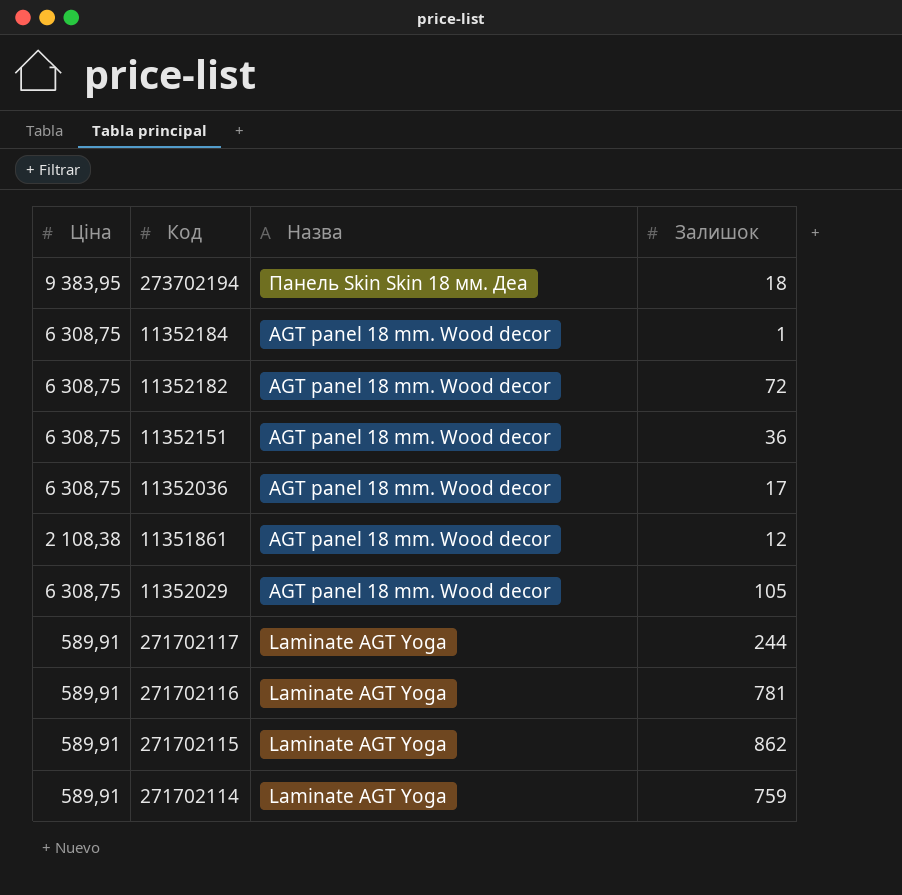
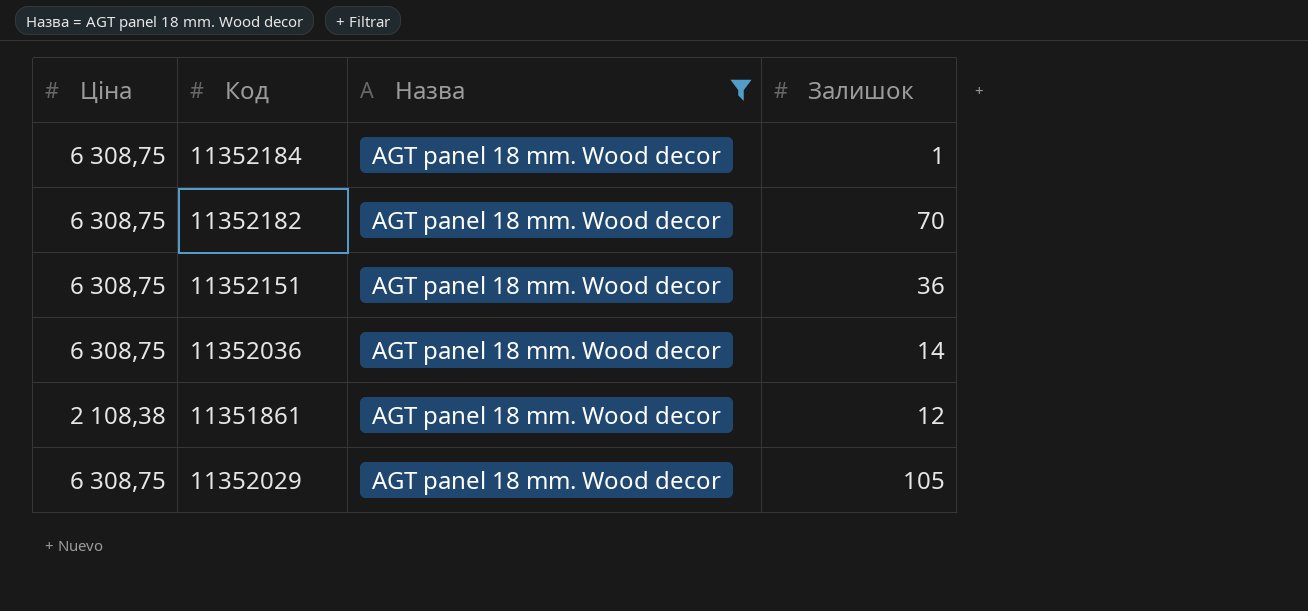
filter: none -> Назва = AGT panel 18 mm. Wood decor
11352182 | Залишок: 72 -> 70
11352036 | Залишок: 17 -> 14

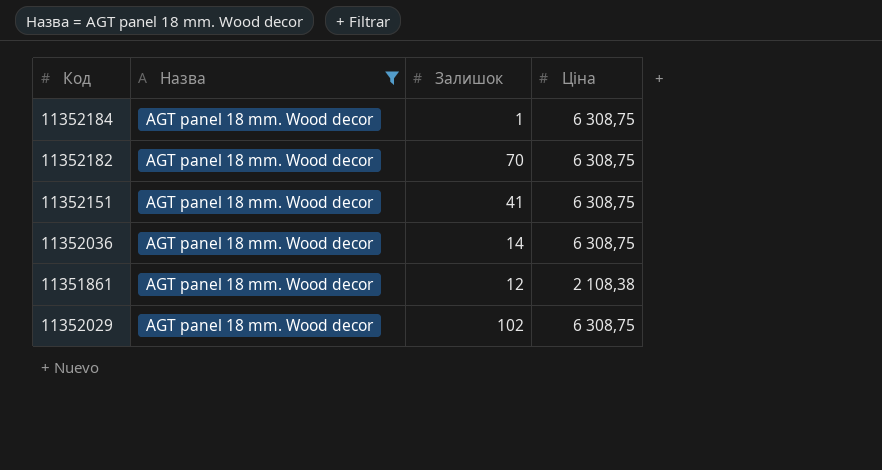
column Ціна | position: 1 -> 4
11352151 | Залишок: 36 -> 41
11352029 | Залишок: 105 -> 102

